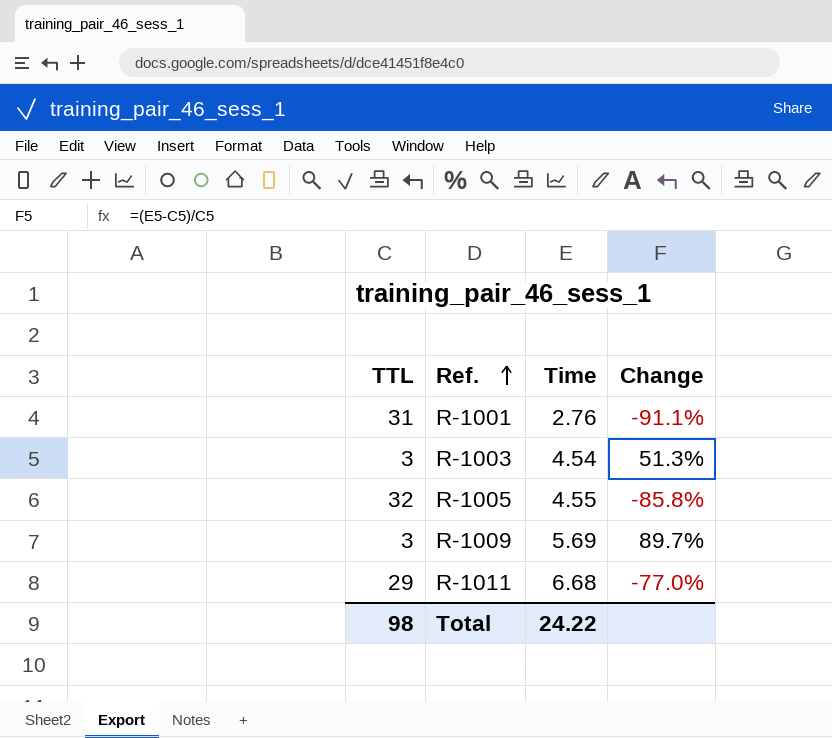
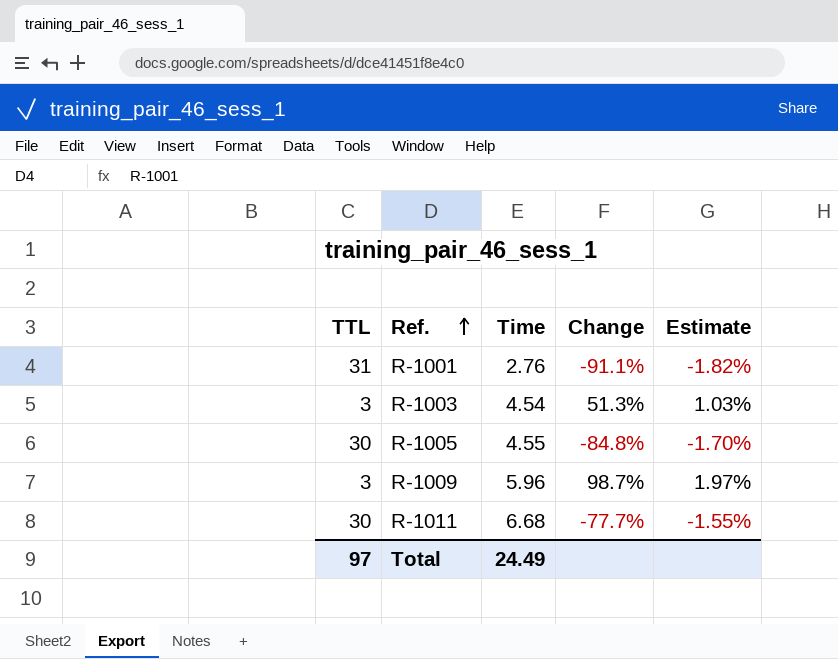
column Estimate | formula: none -> [Change] * 0.02
R-1005 | TTL: 32 -> 30
R-1005 | Change: -85.8% -> -84.8%
R-1009 | Time: 5.69 -> 5.96
R-1009 | Change: 89.7% -> 98.7%
R-1011 | TTL: 29 -> 30
R-1011 | Change: -77.0% -> -77.7%
Total | TTL: 98 -> 97
Total | Time: 24.22 -> 24.49

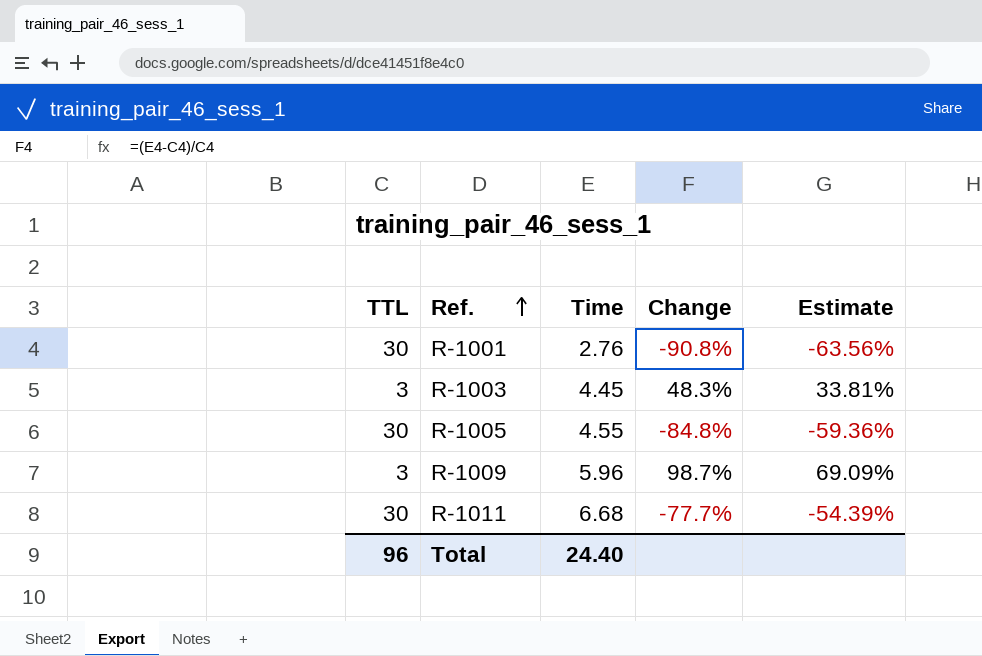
column Estimate | formula: [Change] * 0.02 -> [Change] * 0.7
R-1001 | TTL: 31 -> 30
R-1001 | Change: -91.1% -> -90.8%
R-1003 | Time: 4.54 -> 4.45
R-1003 | Change: 51.3% -> 48.3%
Total | TTL: 97 -> 96
Total | Time: 24.49 -> 24.40

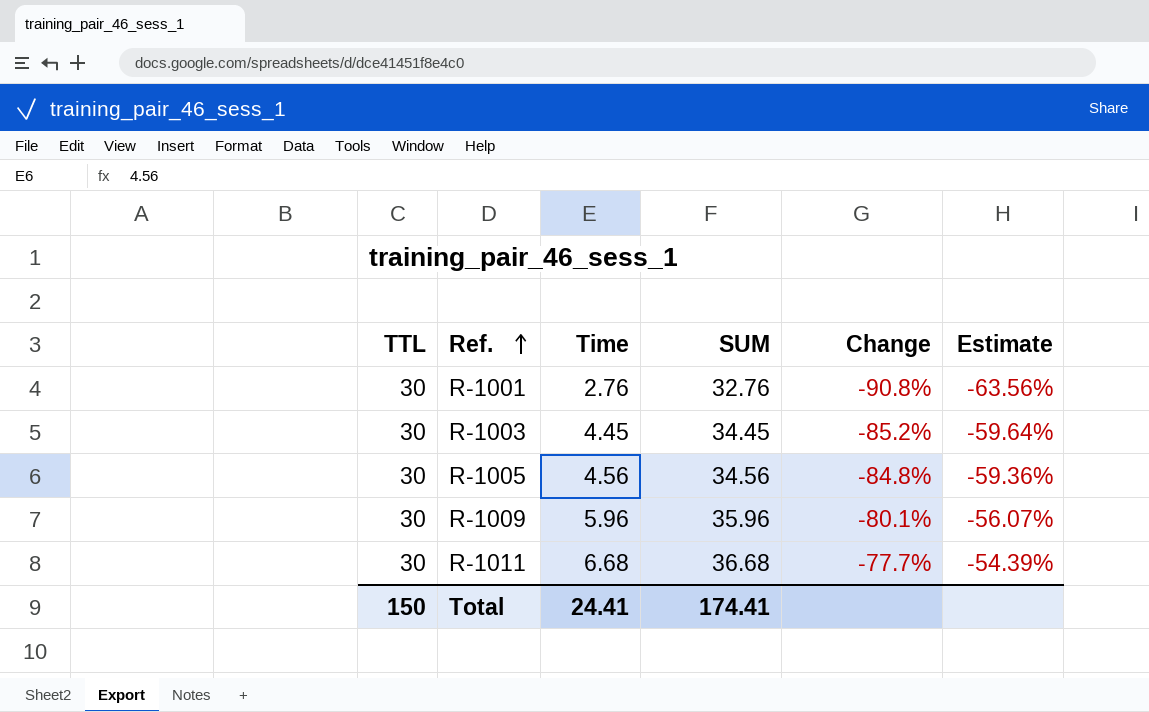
column SUM | formula: none -> [TTL] + [Time]
R-1003 | TTL: 3 -> 30
R-1003 | Change: 48.3% -> -85.2%
R-1003 | Estimate: 33.81% -> -59.64%
R-1005 | Time: 4.55 -> 4.56
R-1009 | TTL: 3 -> 30
R-1009 | Change: 98.7% -> -80.1%
R-1009 | Estimate: 69.09% -> -56.07%
Total | TTL: 96 -> 150
Total | Time: 24.40 -> 24.41

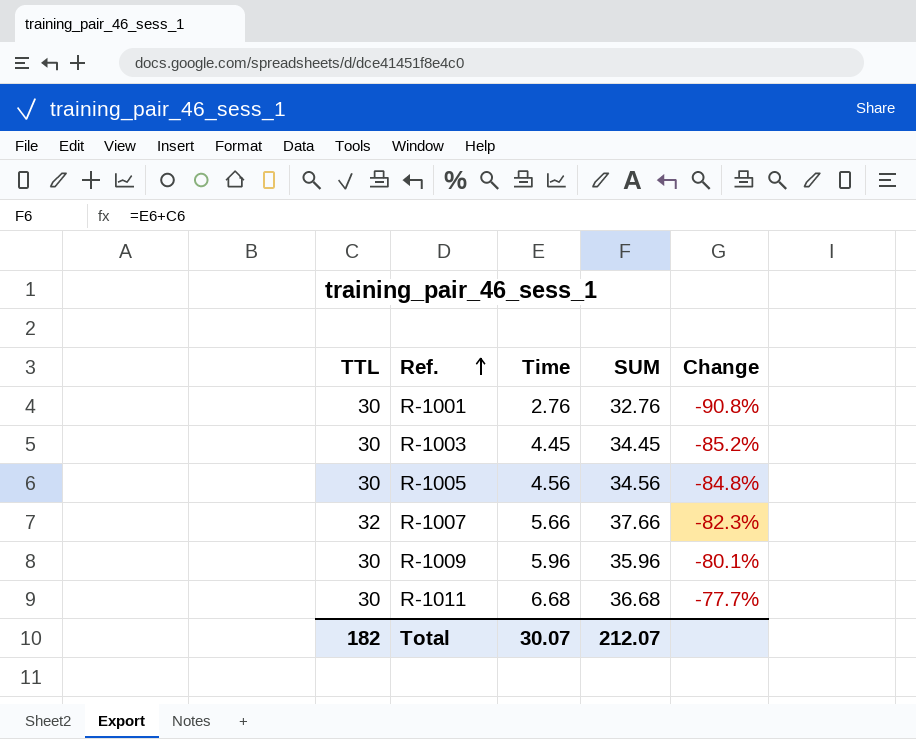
column Estimate | formula: [Change] * 0.7 -> none
row R-1007: none -> 32 | 5.66 | 37.66 | -82.3%
Total | TTL: 150 -> 182
Total | Time: 24.41 -> 30.07
Total | SUM: 174.41 -> 212.07

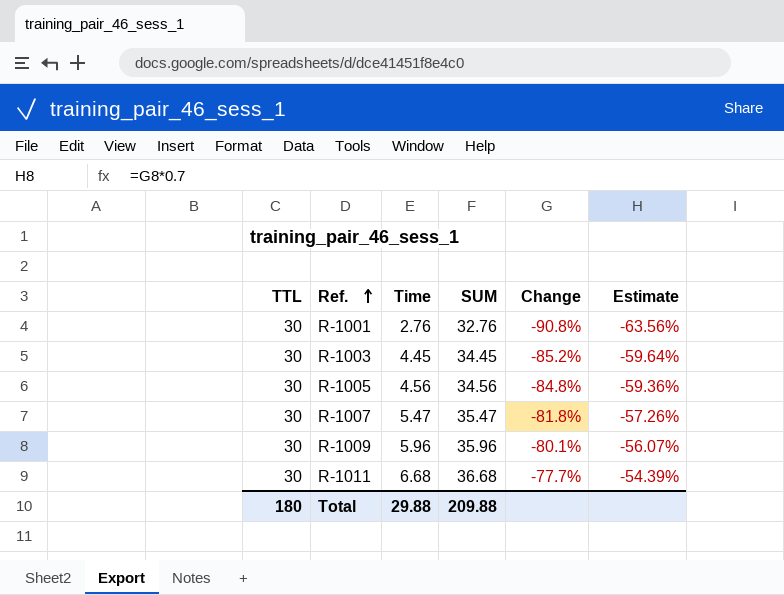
column Estimate | formula: none -> [Change] * 0.7
R-1007 | TTL: 32 -> 30
R-1007 | Time: 5.66 -> 5.47
R-1007 | SUM: 37.66 -> 35.47
R-1007 | Change: -82.3% -> -81.8%
Total | TTL: 182 -> 180
Total | Time: 30.07 -> 29.88
Total | SUM: 212.07 -> 209.88

